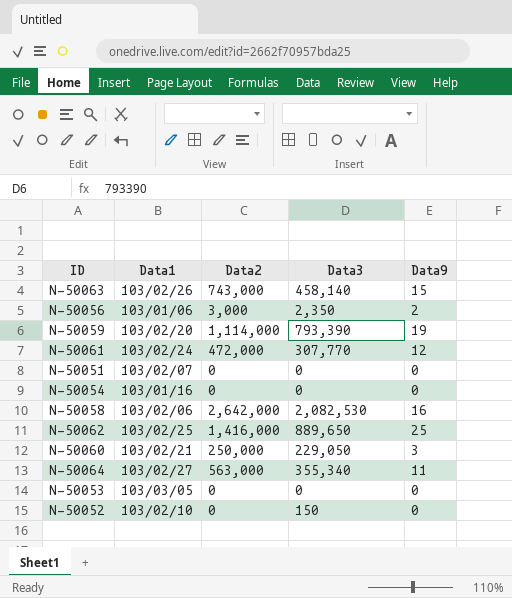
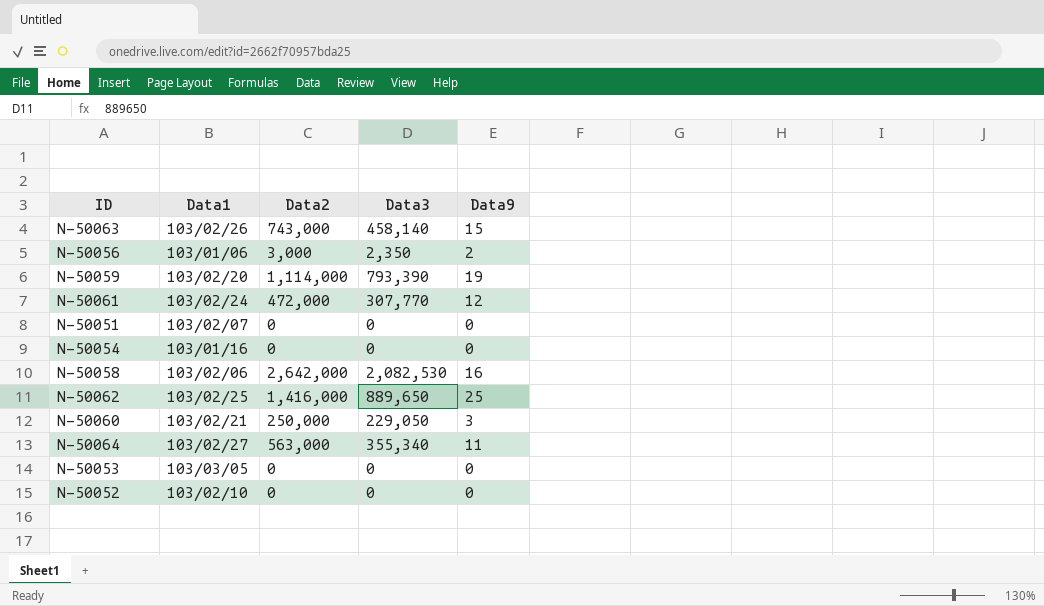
N-50052 | Data3: 150 -> 0

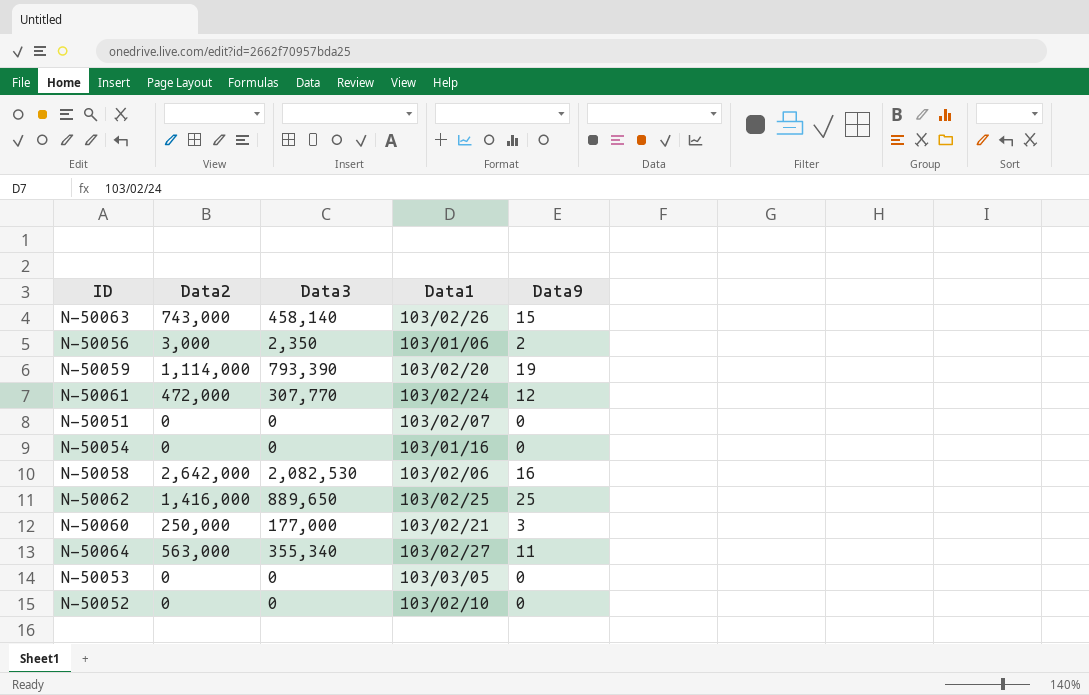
column Data1 | position: 2 -> 4
N-50060 | Data3: 229,050 -> 177,000

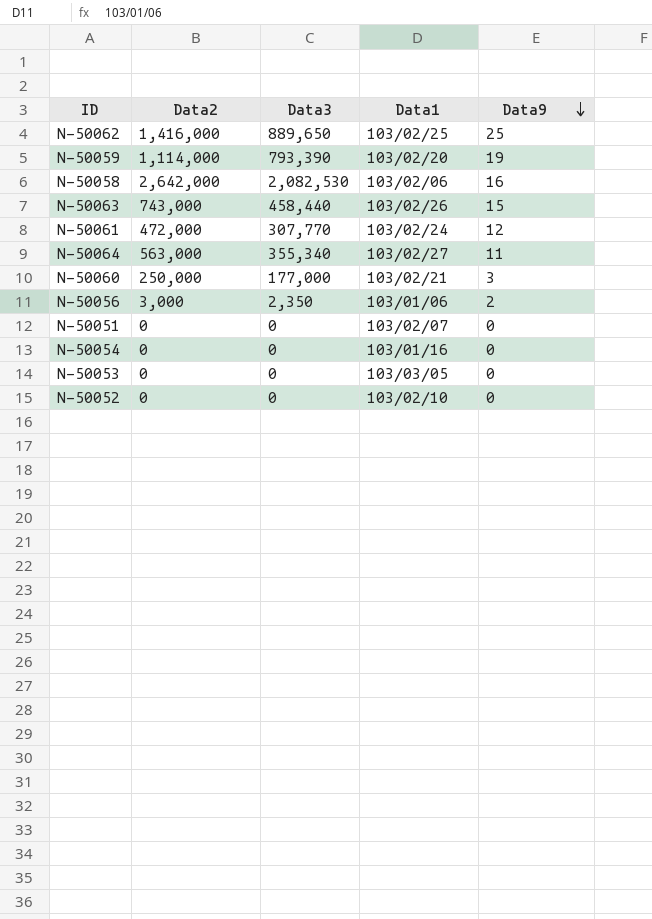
row order: none -> Data9 descending
N-50063 | Data3: 458,140 -> 458,440

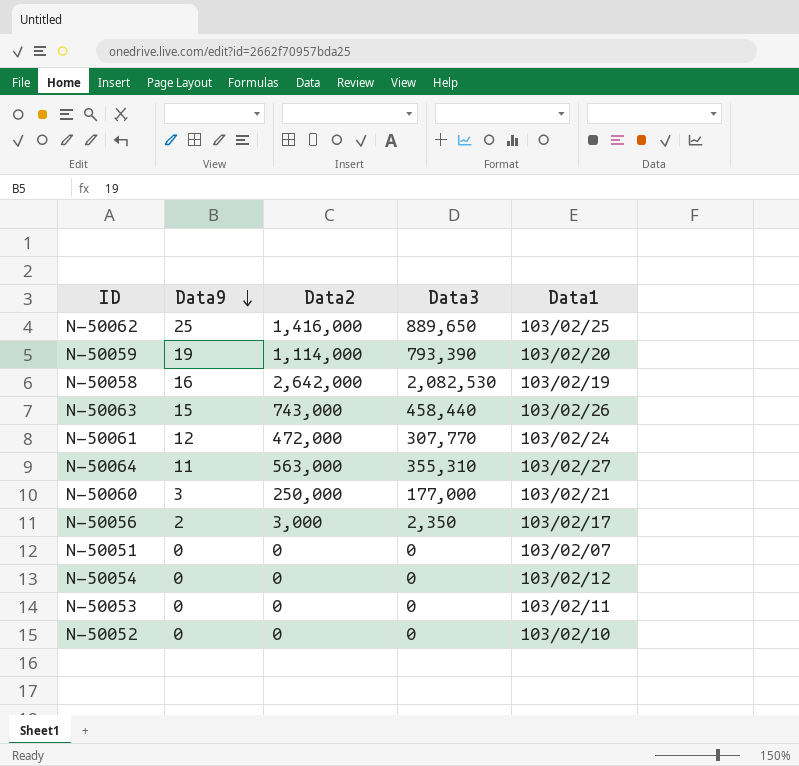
column Data9 | position: 5 -> 2
N-50058 | Data1: 103/02/06 -> 103/02/19
N-50064 | Data3: 355,340 -> 355,310
N-50056 | Data1: 103/01/06 -> 103/02/17
N-50054 | Data1: 103/01/16 -> 103/02/12
N-50053 | Data1: 103/03/05 -> 103/02/11

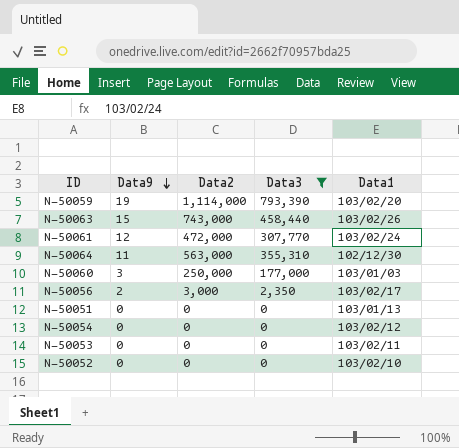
filter: none -> Data3 <= 793,390
N-50064 | Data1: 103/02/27 -> 102/12/30
N-50060 | Data1: 103/02/21 -> 103/01/03
N-50051 | Data1: 103/02/07 -> 103/01/13

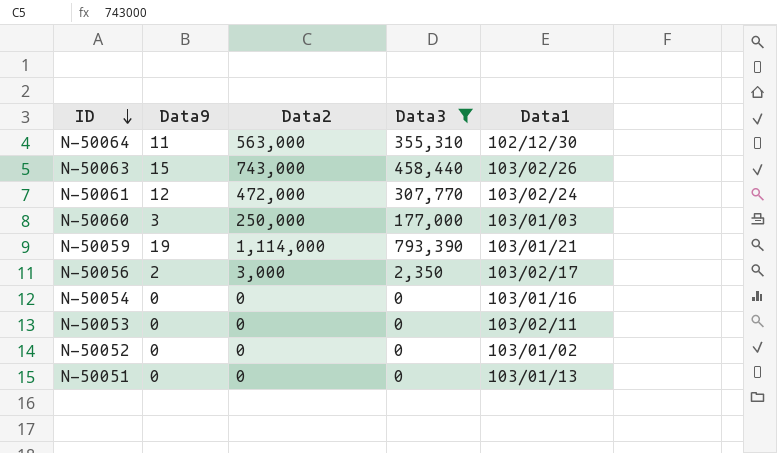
row order: Data9 descending -> ID descending
N-50059 | Data1: 103/02/20 -> 103/01/21
N-50054 | Data1: 103/02/12 -> 103/01/16
N-50052 | Data1: 103/02/10 -> 103/01/02

